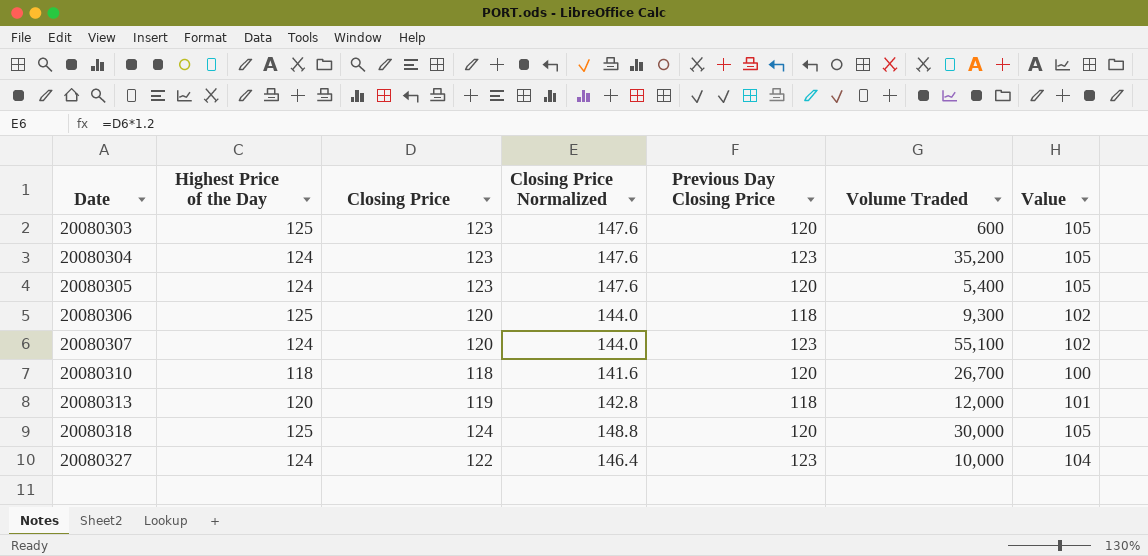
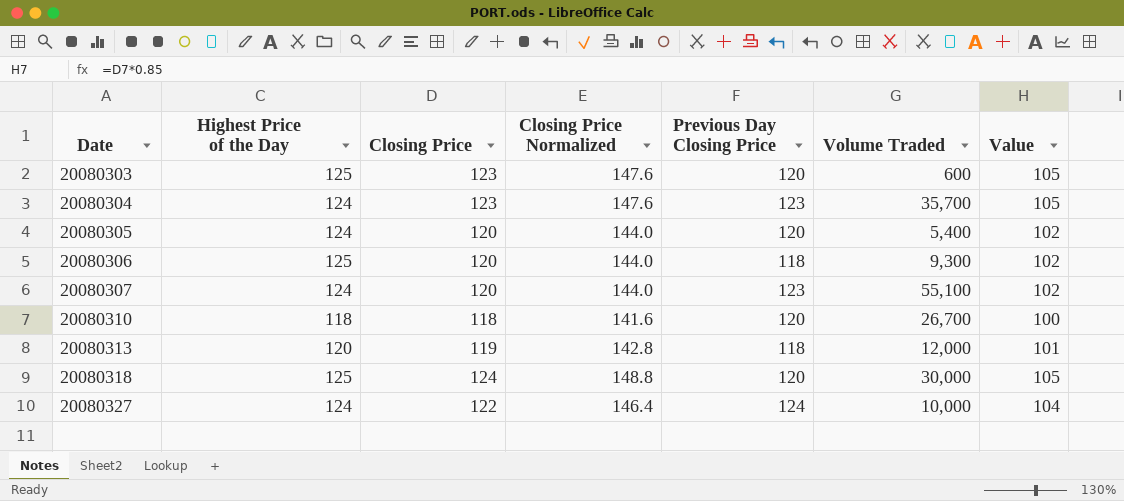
20080304 | Volume Traded: 35,200 -> 35,700
20080305 | Closing Price: 123 -> 120
20080305 | Closing Price Normalized: 147.6 -> 144.0
20080305 | Value: 105 -> 102
20080327 | Previous Day Closing Price: 123 -> 124

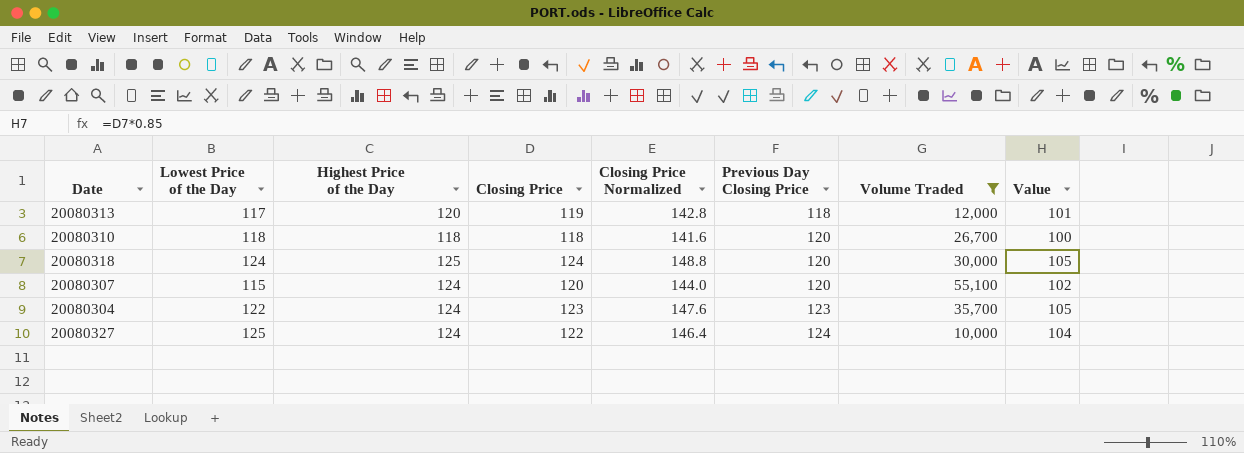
filter: none -> Volume Traded >= 10,000
row order: Date ascending -> Previous Day Closing Price ascending
column Lowest Price of the Day | position: none -> 2
20080307 | Previous Day Closing Price: 123 -> 120

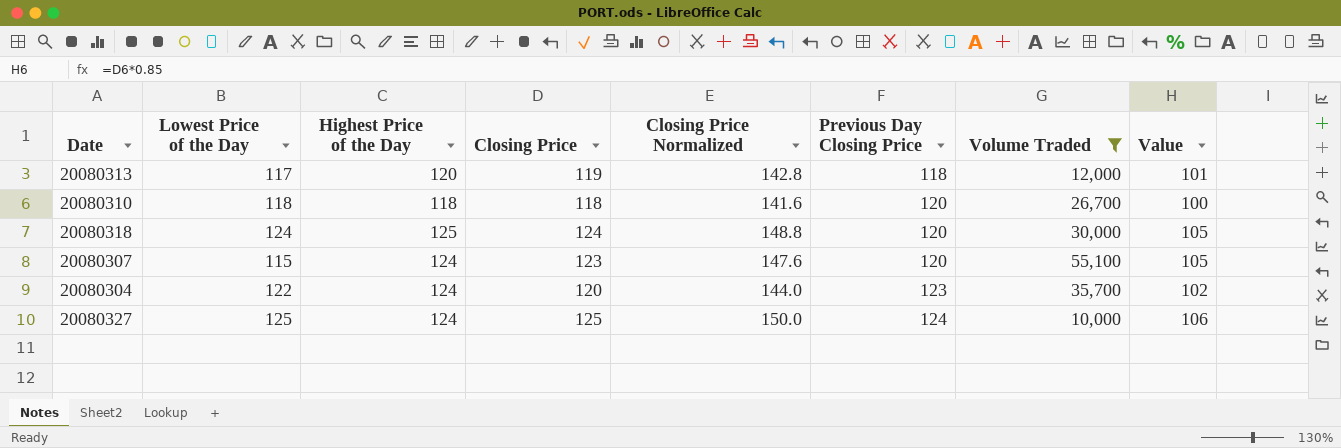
20080307 | Closing Price: 120 -> 123
20080307 | Closing Price Normalized: 144.0 -> 147.6
20080307 | Value: 102 -> 105
20080304 | Closing Price: 123 -> 120
20080304 | Closing Price Normalized: 147.6 -> 144.0
20080304 | Value: 105 -> 102
20080327 | Closing Price: 122 -> 125
20080327 | Closing Price Normalized: 146.4 -> 150.0
20080327 | Value: 104 -> 106

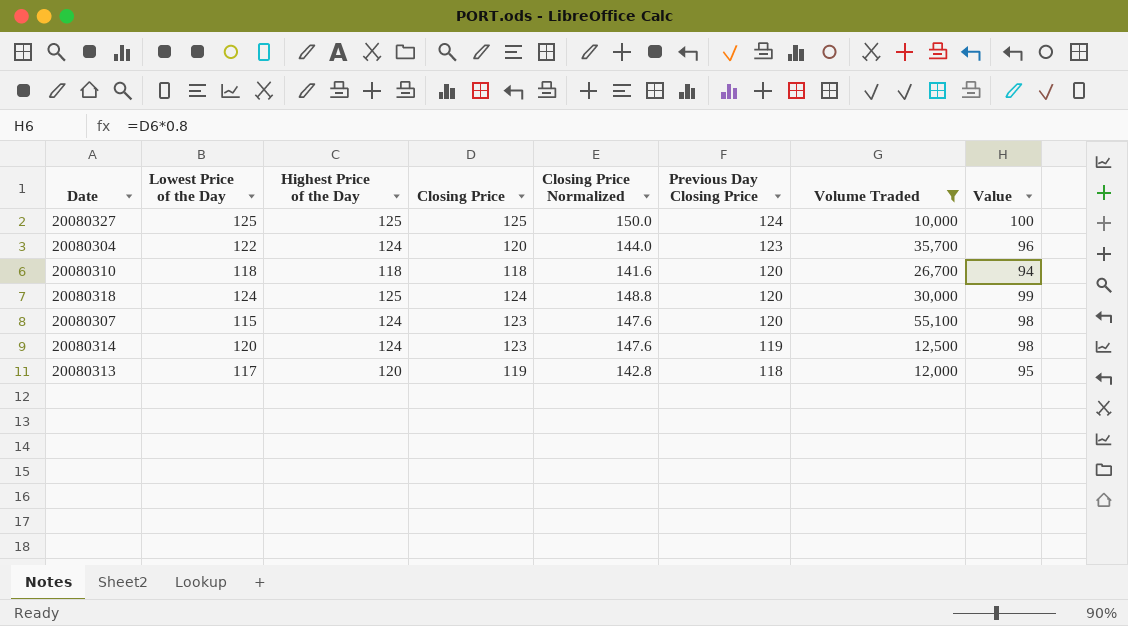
row order: Previous Day Closing Price ascending -> Previous Day Closing Price descending
column Value | formula: [Closing Price] * 0.85 -> [Closing Price] * 0.8
20080327 | Highest Price of the Day: 124 -> 125
row 20080314: none -> 120 | 124 | 123 | 147.6 | 119 | 12,500 | 98

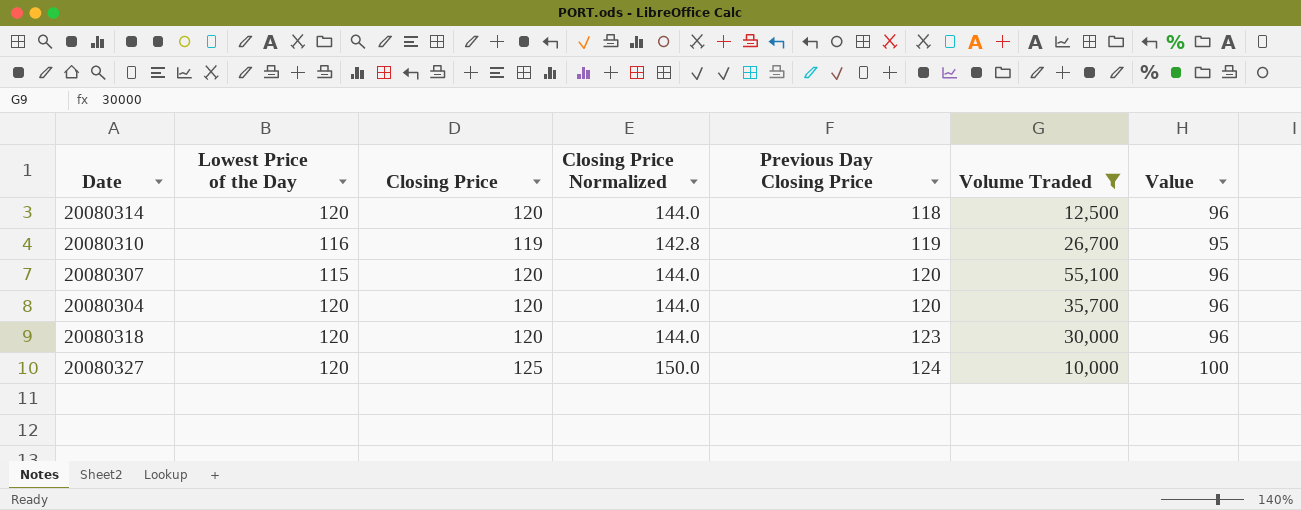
row order: Previous Day Closing Price descending -> Previous Day Closing Price ascending
column Highest Price of the Day | position: 3 -> none
row 20080313: 117 | 120 | 119 | 142.8 | 118 | 12,000 | 95 -> none
20080314 | Closing Price: 123 -> 120
20080314 | Closing Price Normalized: 147.6 -> 144.0
20080314 | Previous Day Closing Price: 119 -> 118
20080314 | Value: 98 -> 96
20080310 | Lowest Price of the Day: 118 -> 116
20080310 | Closing Price: 118 -> 119
20080310 | Closing Price Normalized: 141.6 -> 142.8
20080310 | Previous Day Closing Price: 120 -> 119
20080310 | Value: 94 -> 95
20080307 | Closing Price: 123 -> 120
20080307 | Closing Price Normalized: 147.6 -> 144.0
20080307 | Value: 98 -> 96
20080304 | Lowest Price of the Day: 122 -> 120
20080304 | Previous Day Closing Price: 123 -> 120
20080318 | Lowest Price of the Day: 124 -> 120
20080318 | Closing Price: 124 -> 120
20080318 | Closing Price Normalized: 148.8 -> 144.0
20080318 | Previous Day Closing Price: 120 -> 123
20080318 | Value: 99 -> 96
20080327 | Lowest Price of the Day: 125 -> 120

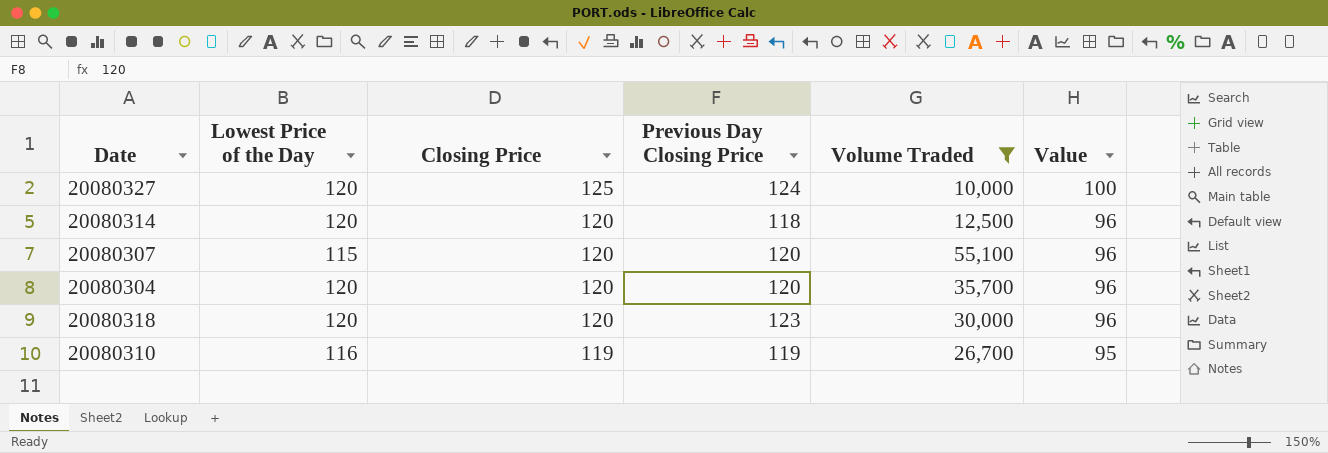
row order: Previous Day Closing Price ascending -> Closing Price descending
column Closing Price Normalized | formula: [Closing Price] * 1.2 -> none

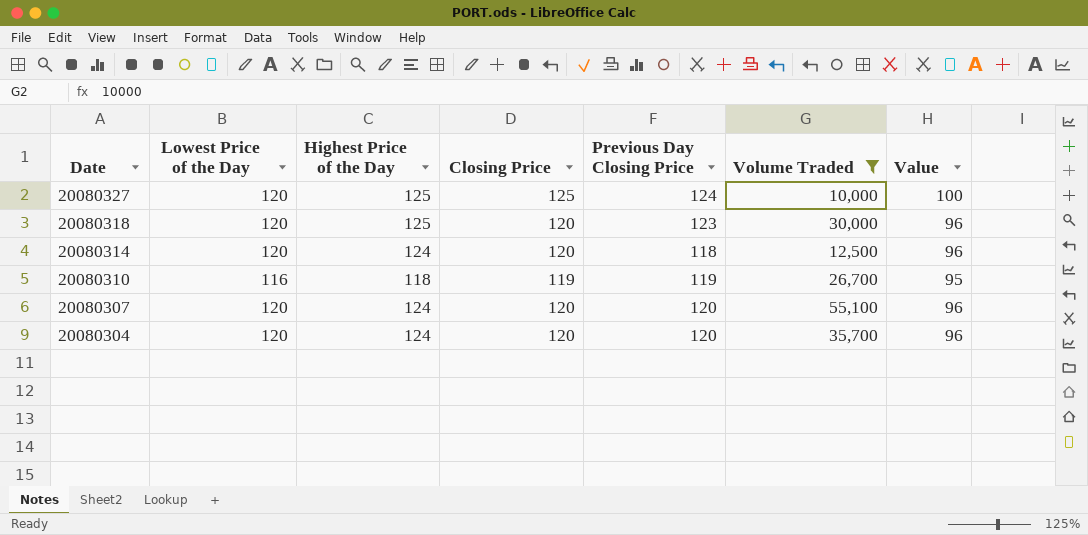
row order: Closing Price descending -> Date descending
column Highest Price of the Day | position: none -> 3
20080307 | Lowest Price of the Day: 115 -> 120

